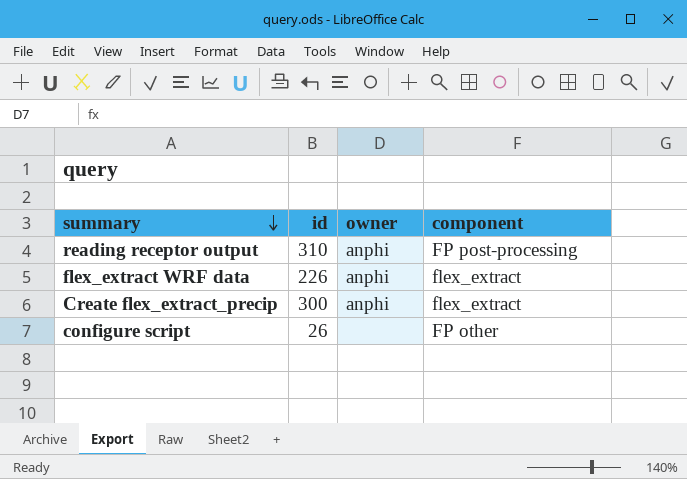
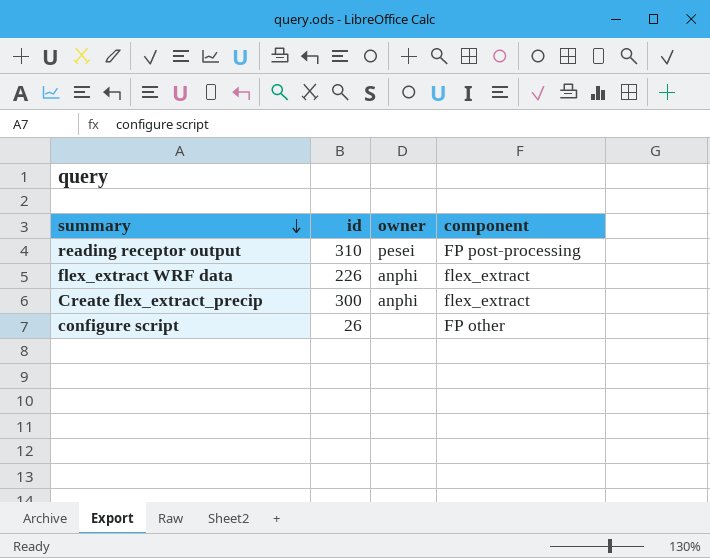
reading receptor output | owner: anphi -> pesei

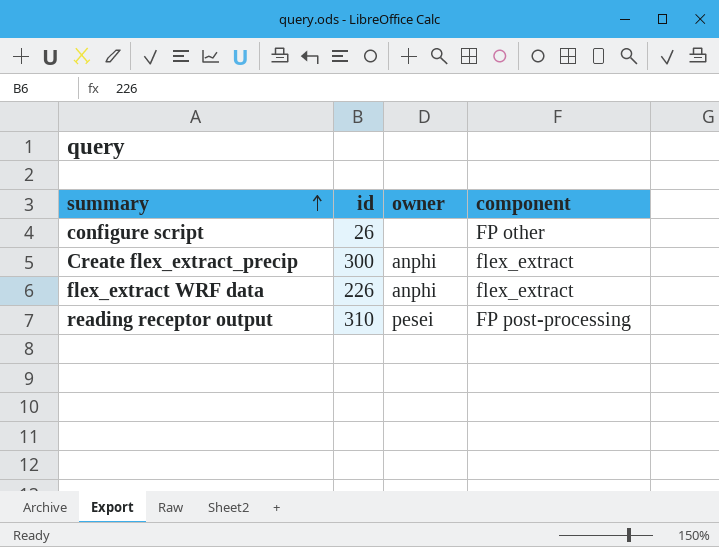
row order: summary descending -> summary ascending

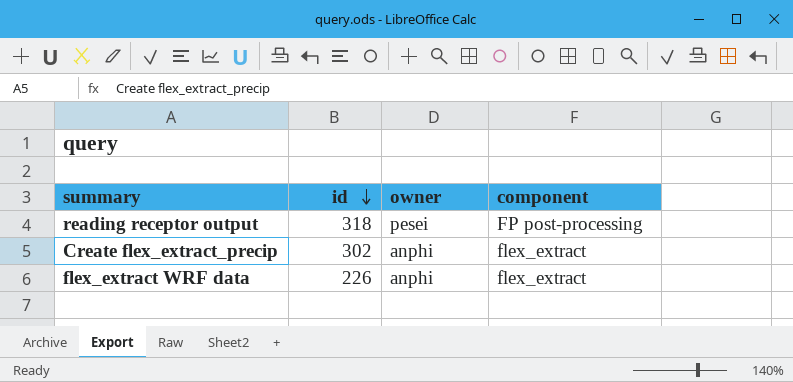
row order: summary ascending -> id descending
row configure script: 26 | none | FP other -> none
reading receptor output | id: 310 -> 318
Create flex_extract_precip | id: 300 -> 302

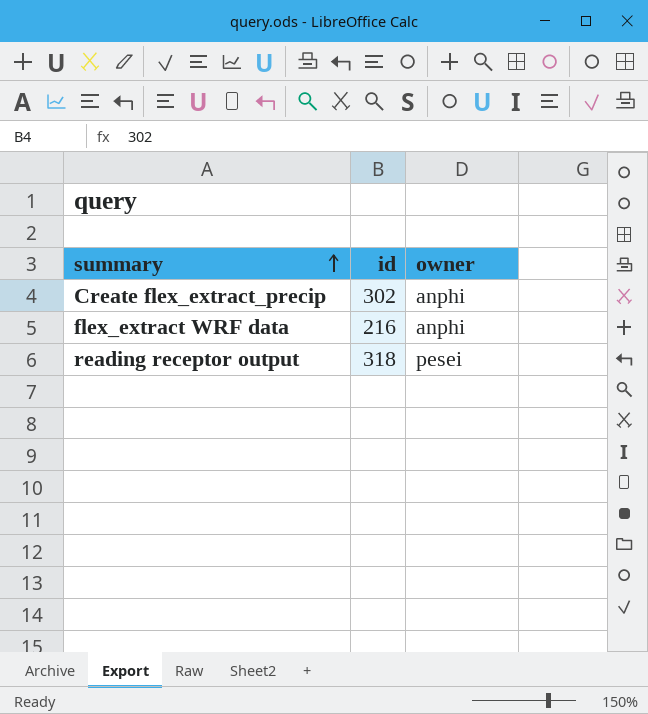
row order: id descending -> summary ascending
column component | position: 4 -> none
flex_extract WRF data | id: 226 -> 216

